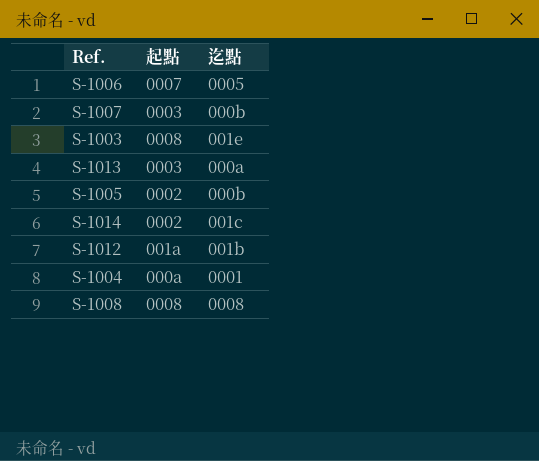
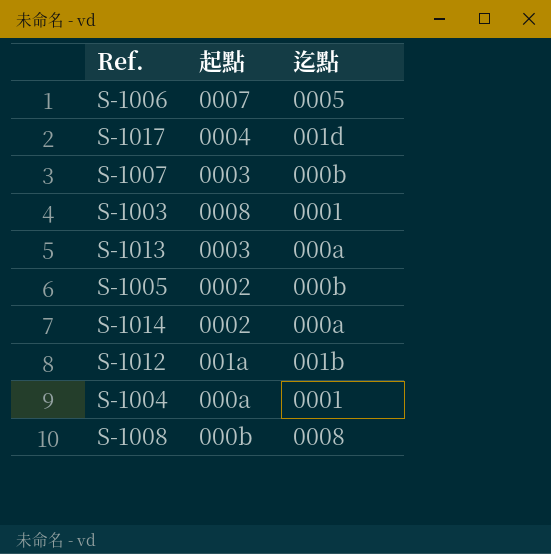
row S-1017: none -> 0004 | 001d
S-1003 | 迄點: 001e -> 0001
S-1014 | 迄點: 001c -> 000a
S-1008 | 起點: 0008 -> 000b

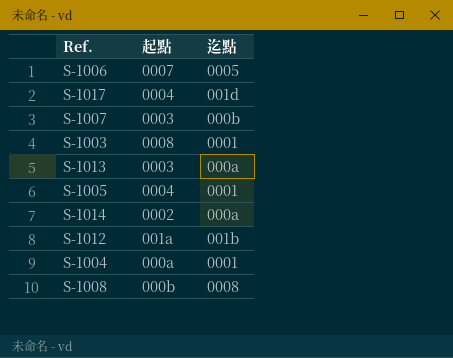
S-1005 | 起點: 0002 -> 0004
S-1005 | 迄點: 000b -> 0001

